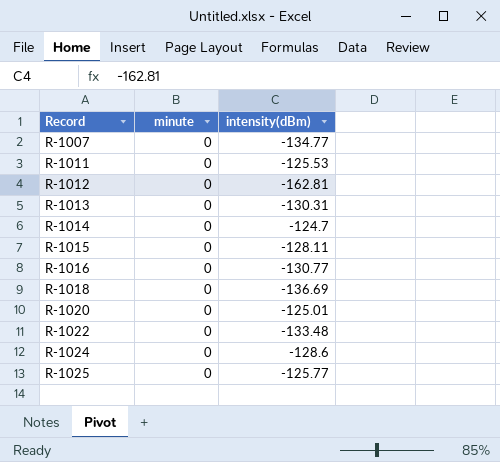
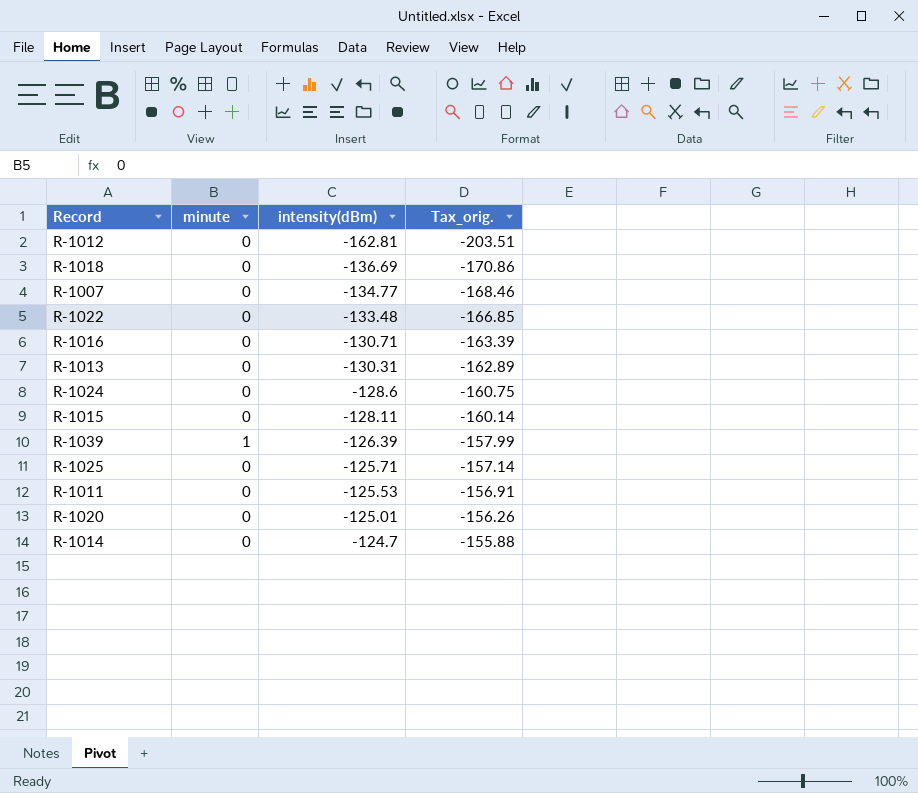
row order: Record ascending -> intensity(dBm) ascending
column Tax_orig. | formula: none -> [intensity(dBm)] * 1.25
R-1016 | intensity(dBm): -130.77 -> -130.71
row R-1039: none -> 1 | -126.39 | -157.99
R-1025 | intensity(dBm): -125.77 -> -125.71

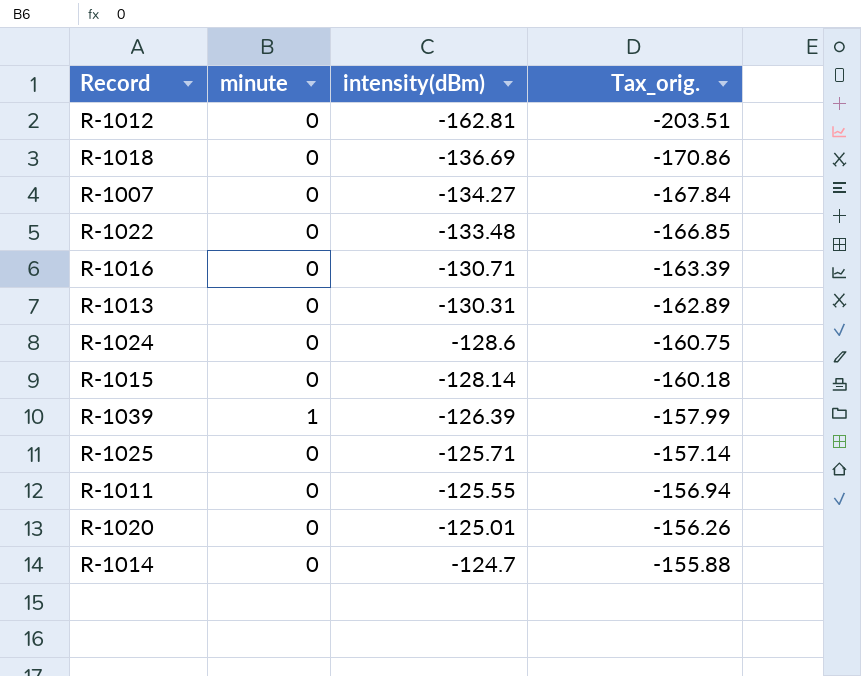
R-1007 | intensity(dBm): -134.77 -> -134.27
R-1007 | Tax_orig.: -168.46 -> -167.84
R-1015 | intensity(dBm): -128.11 -> -128.14
R-1015 | Tax_orig.: -160.14 -> -160.18
R-1011 | intensity(dBm): -125.53 -> -125.55
R-1011 | Tax_orig.: -156.91 -> -156.94

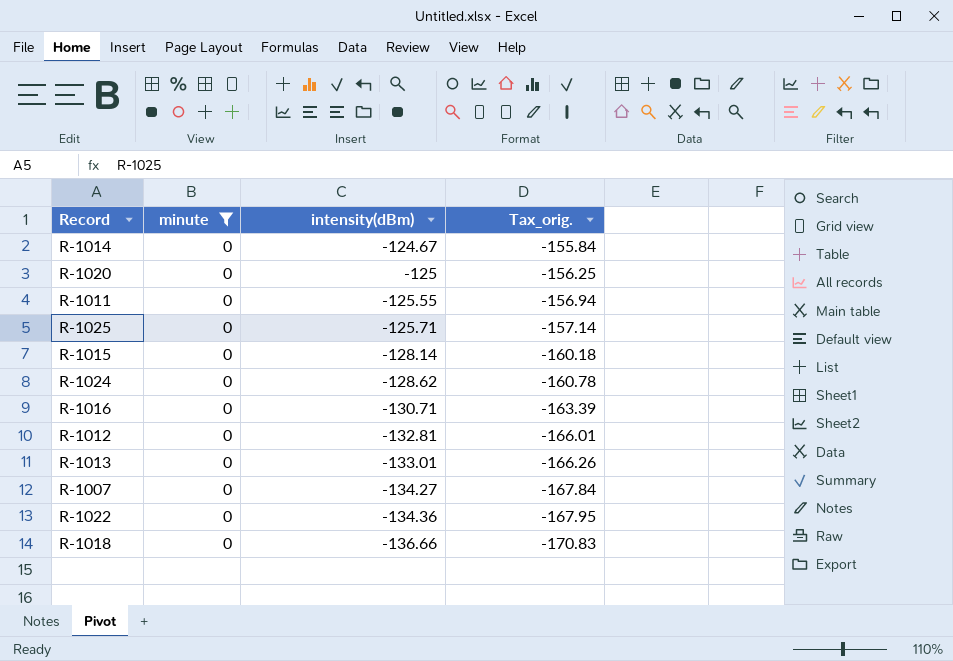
filter: none -> minute = 0
row order: intensity(dBm) ascending -> intensity(dBm) descending
R-1014 | intensity(dBm): -124.7 -> -124.67
R-1014 | Tax_orig.: -155.88 -> -155.84
R-1020 | intensity(dBm): -125.01 -> -125
R-1020 | Tax_orig.: -156.26 -> -156.25
R-1024 | intensity(dBm): -128.6 -> -128.62
R-1024 | Tax_orig.: -160.75 -> -160.78
R-1012 | intensity(dBm): -162.81 -> -132.81
R-1012 | Tax_orig.: -203.51 -> -166.01
R-1013 | intensity(dBm): -130.31 -> -133.01
R-1013 | Tax_orig.: -162.89 -> -166.26
R-1022 | intensity(dBm): -133.48 -> -134.36
R-1022 | Tax_orig.: -166.85 -> -167.95
R-1018 | intensity(dBm): -136.69 -> -136.66
R-1018 | Tax_orig.: -170.86 -> -170.83

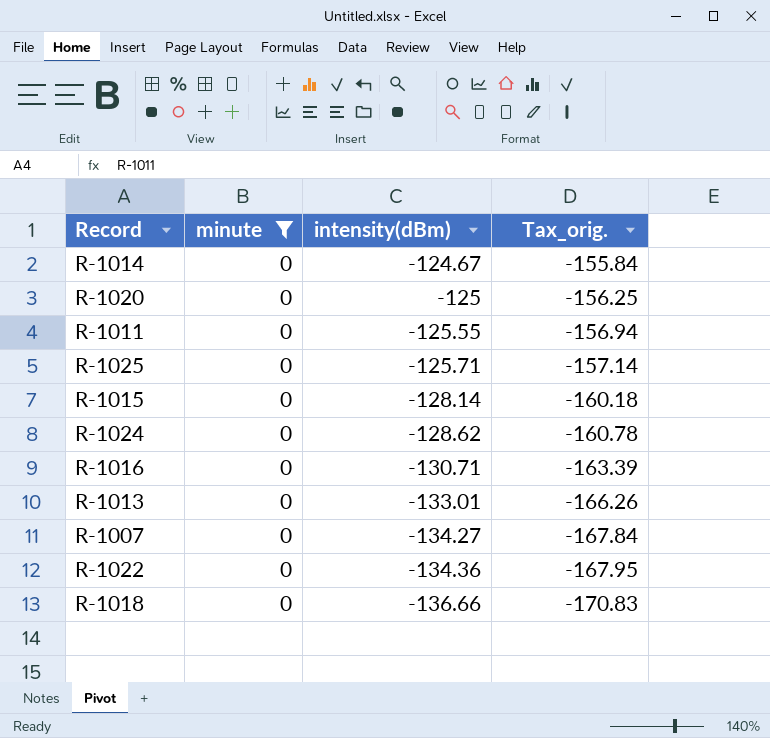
row R-1012: 0 | -132.81 | -166.01 -> none

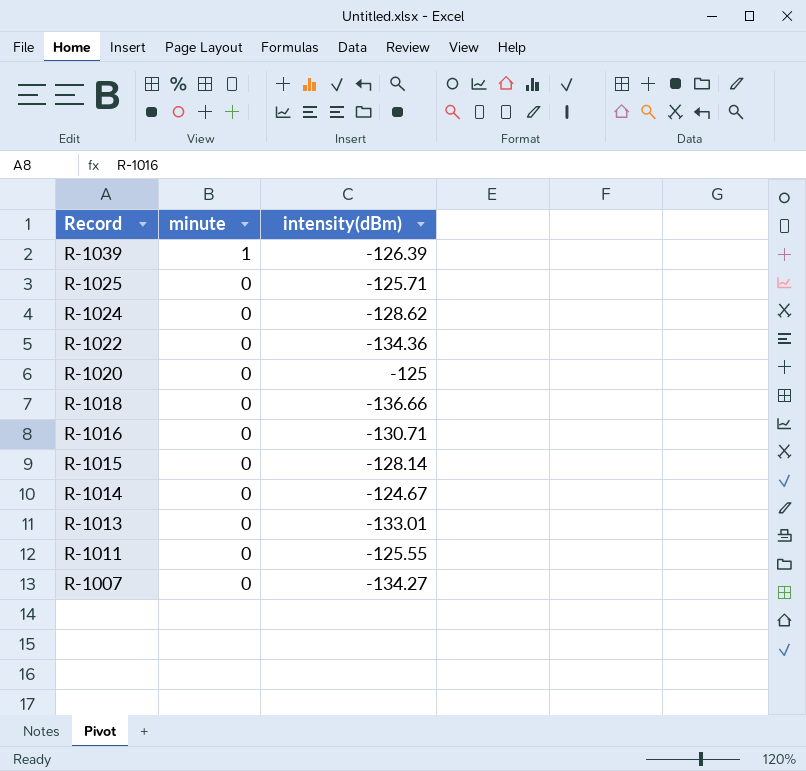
filter: minute = 0 -> none
row order: intensity(dBm) descending -> Record descending
column Tax_orig. | formula: [intensity(dBm)] * 1.25 -> none

